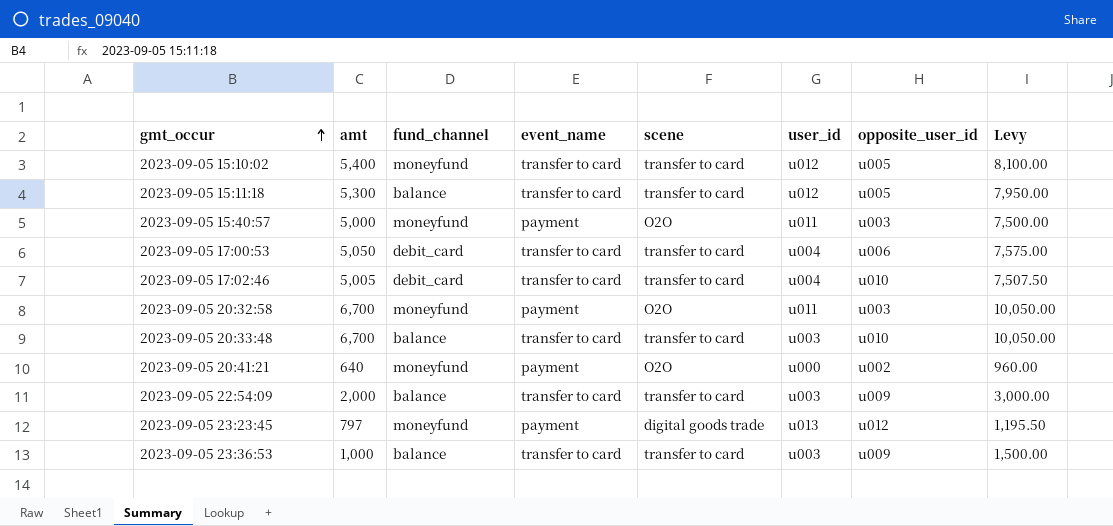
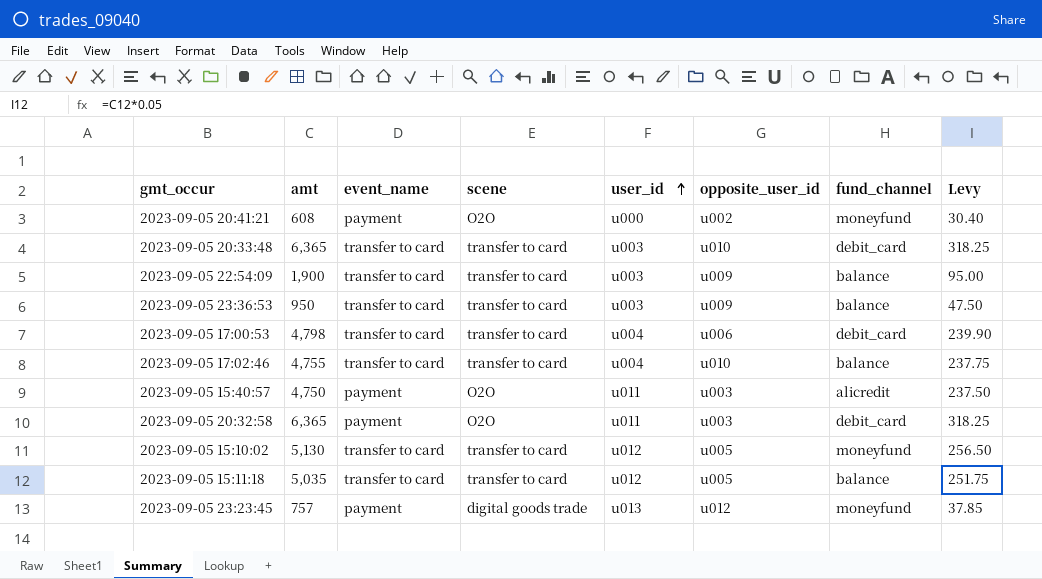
row order: gmt_occur ascending -> user_id ascending
column fund_channel | position: 3 -> 7
column Levy | formula: [amt] * 1.5 -> [amt] * 0.05
2023-09-05 20:41:21 | amt: 640 -> 608
2023-09-05 20:33:48 | amt: 6,700 -> 6,365
2023-09-05 20:33:48 | fund_channel: balance -> debit_card
2023-09-05 22:54:09 | amt: 2,000 -> 1,900
2023-09-05 23:36:53 | amt: 1,000 -> 950
2023-09-05 17:00:53 | amt: 5,050 -> 4,798
2023-09-05 17:02:46 | amt: 5,005 -> 4,755
2023-09-05 17:02:46 | fund_channel: debit_card -> balance
2023-09-05 15:40:57 | amt: 5,000 -> 4,750
2023-09-05 15:40:57 | fund_channel: moneyfund -> alicredit
2023-09-05 20:32:58 | amt: 6,700 -> 6,365
2023-09-05 20:32:58 | fund_channel: moneyfund -> debit_card
2023-09-05 15:10:02 | amt: 5,400 -> 5,130
2023-09-05 15:11:18 | amt: 5,300 -> 5,035
2023-09-05 23:23:45 | amt: 797 -> 757

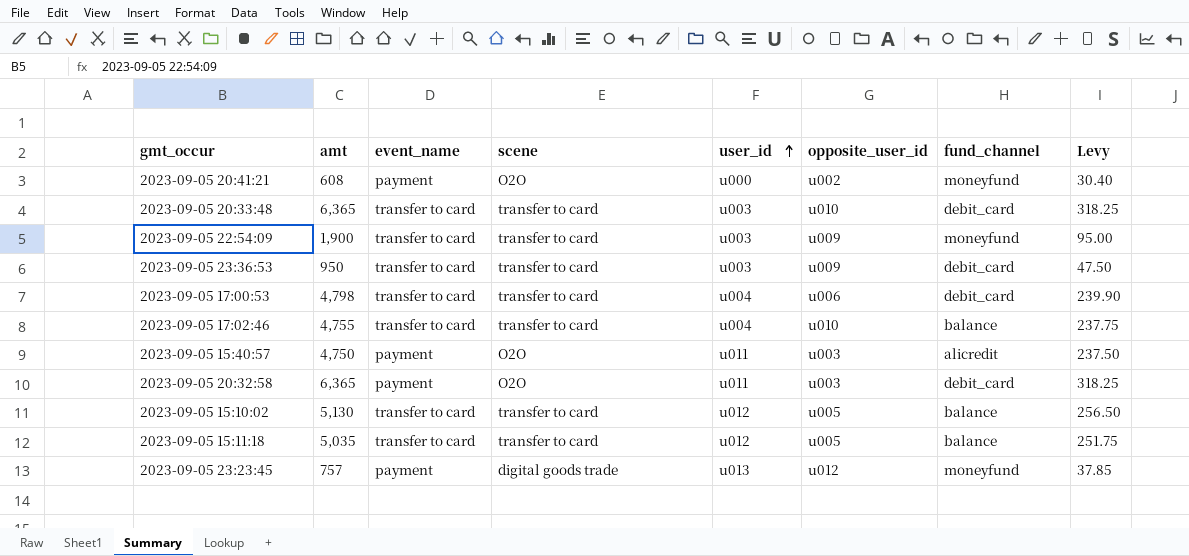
2023-09-05 22:54:09 | fund_channel: balance -> moneyfund
2023-09-05 23:36:53 | fund_channel: balance -> debit_card
2023-09-05 15:10:02 | fund_channel: moneyfund -> balance

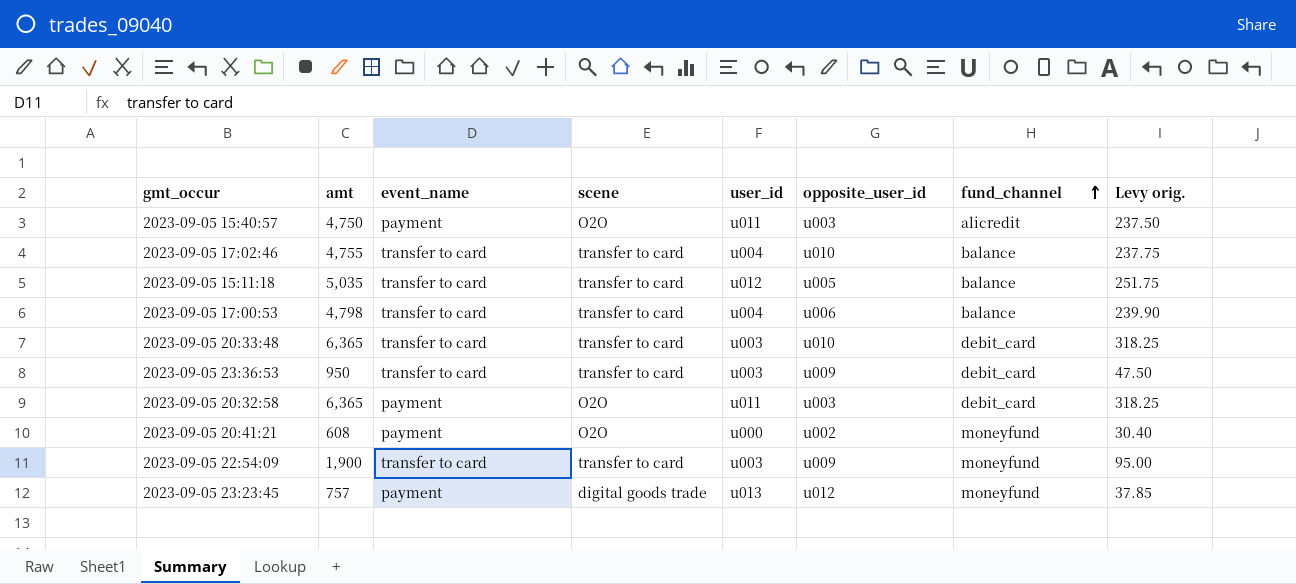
row order: user_id ascending -> fund_channel ascending
column name: Levy -> Levy orig.
row 2023-09-05 15:10:02: 5,130 | transfer to card | transfer to card | u012 | u005 | balance | 256.50 -> none
2023-09-05 17:00:53 | fund_channel: debit_card -> balance

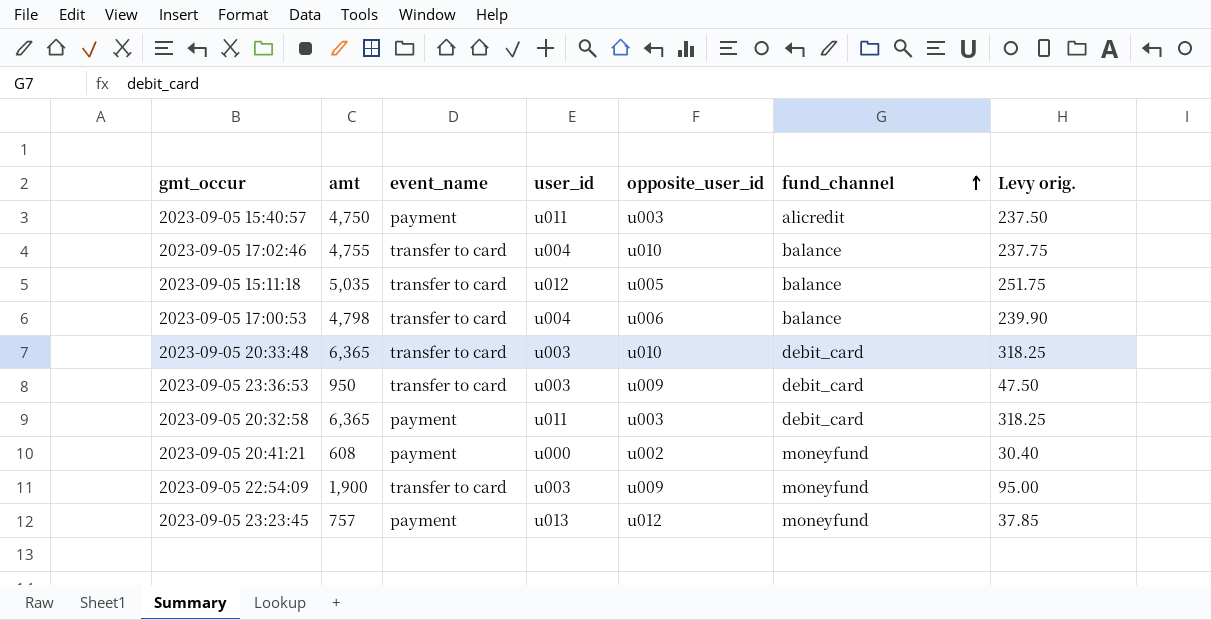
column scene | position: 4 -> none

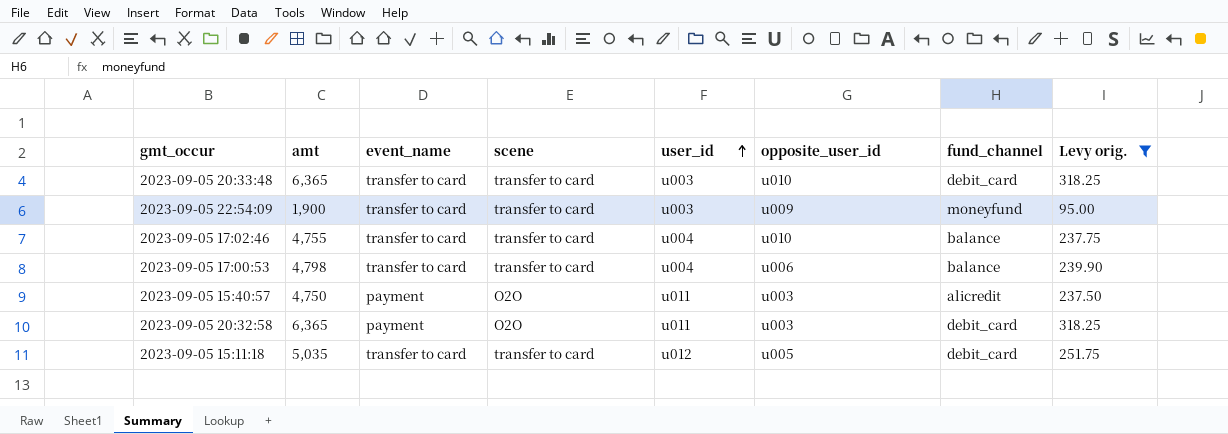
filter: none -> Levy orig. >= 95.00
row order: fund_channel ascending -> user_id ascending
column scene | position: none -> 4
2023-09-05 15:11:18 | fund_channel: balance -> debit_card

